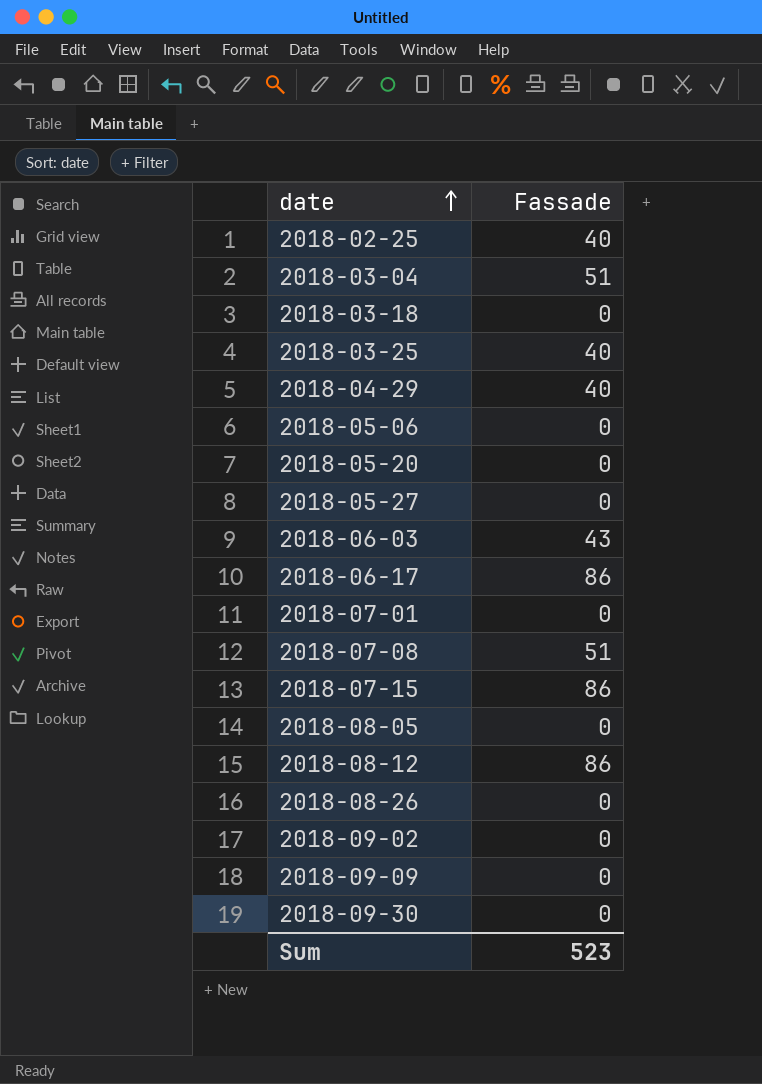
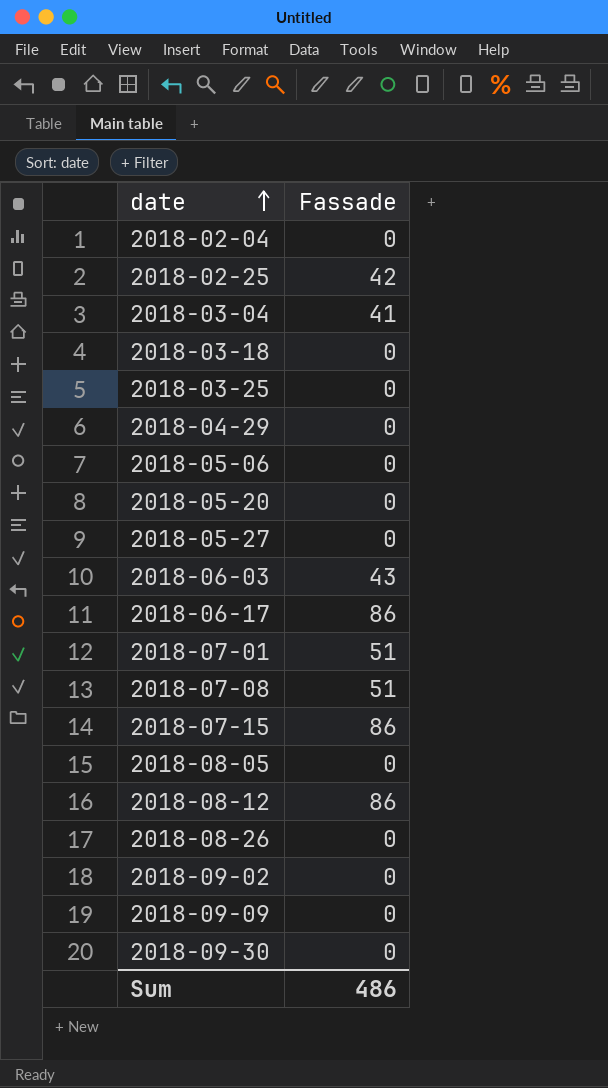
row 2018-02-04: none -> 0
2018-02-25 | Fassade: 40 -> 42
2018-03-04 | Fassade: 51 -> 41
2018-03-25 | Fassade: 40 -> 0
2018-04-29 | Fassade: 40 -> 0
2018-07-01 | Fassade: 0 -> 51
Sum | Fassade: 523 -> 486

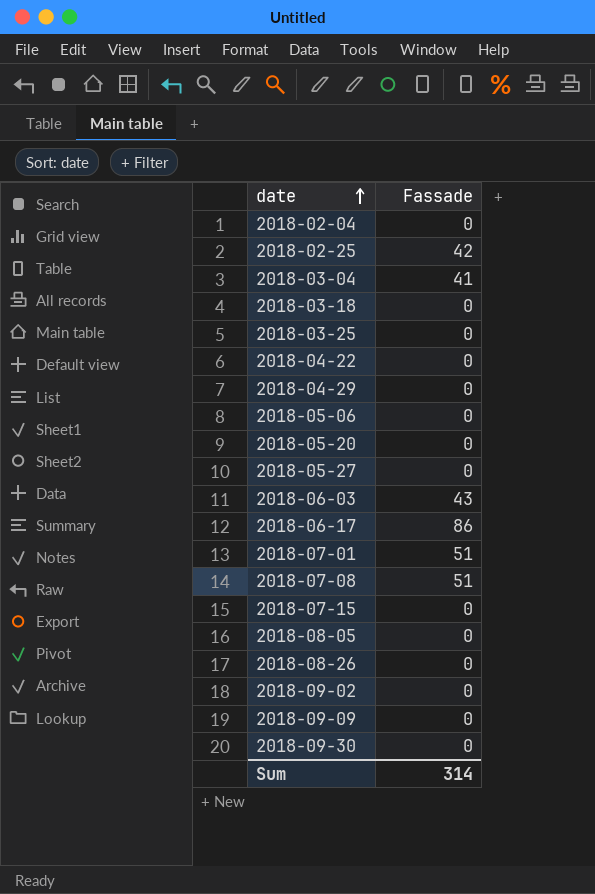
row 2018-08-12: 86 -> none
row 2018-04-22: none -> 0
2018-07-15 | Fassade: 86 -> 0
Sum | Fassade: 486 -> 314

